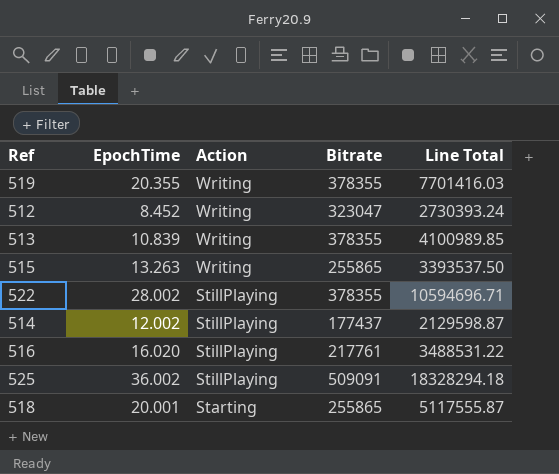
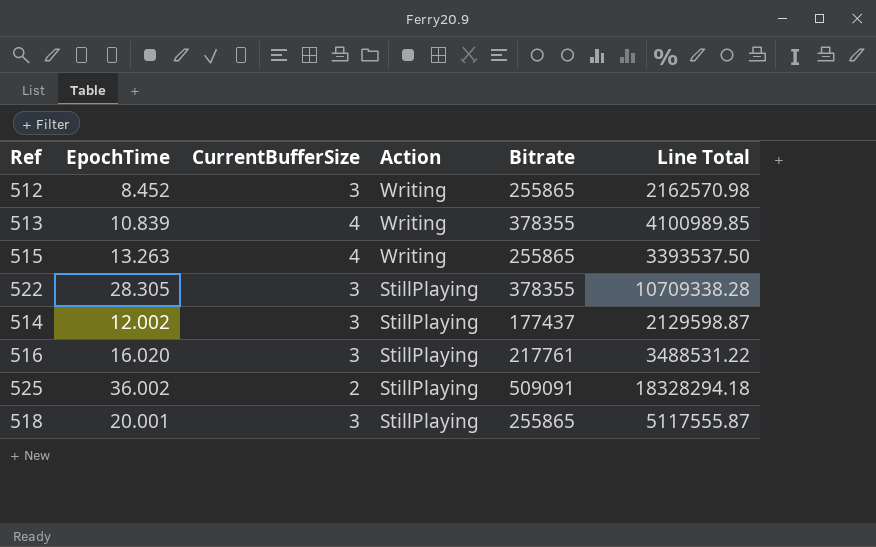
column CurrentBufferSize | position: none -> 3
row 519: 20.355 | Writing | 378355 | 7701416.03 -> none
512 | Bitrate: 323047 -> 255865
512 | Line Total: 2730393.24 -> 2162570.98
522 | EpochTime: 28.002 -> 28.305
522 | Line Total: 10594696.71 -> 10709338.28
518 | Action: Starting -> StillPlaying

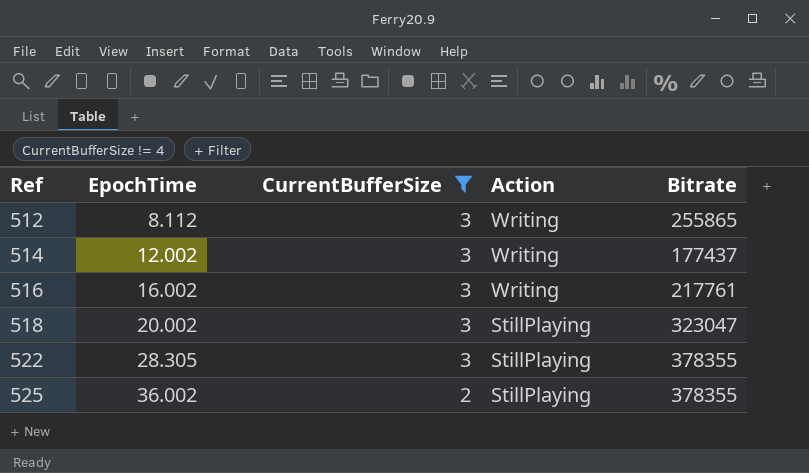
filter: none -> CurrentBufferSize != 4
row order: Action descending -> Ref ascending
column Line Total | formula: [EpochTime] * [Bitrate] -> none
512 | EpochTime: 8.452 -> 8.112
514 | Action: StillPlaying -> Writing
516 | EpochTime: 16.020 -> 16.002
516 | Action: StillPlaying -> Writing
518 | EpochTime: 20.001 -> 20.002
518 | Bitrate: 255865 -> 323047
525 | Bitrate: 509091 -> 378355

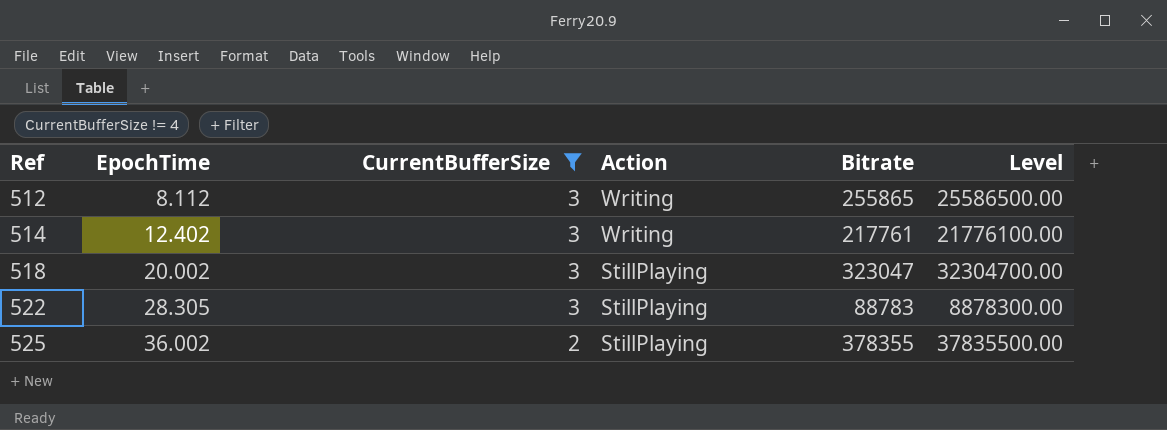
column Level | formula: none -> [Bitrate] * 100
row 516: 16.002 | 3 | Writing | 217761 -> none
514 | EpochTime: 12.002 -> 12.402
514 | Bitrate: 177437 -> 217761
522 | Bitrate: 378355 -> 88783

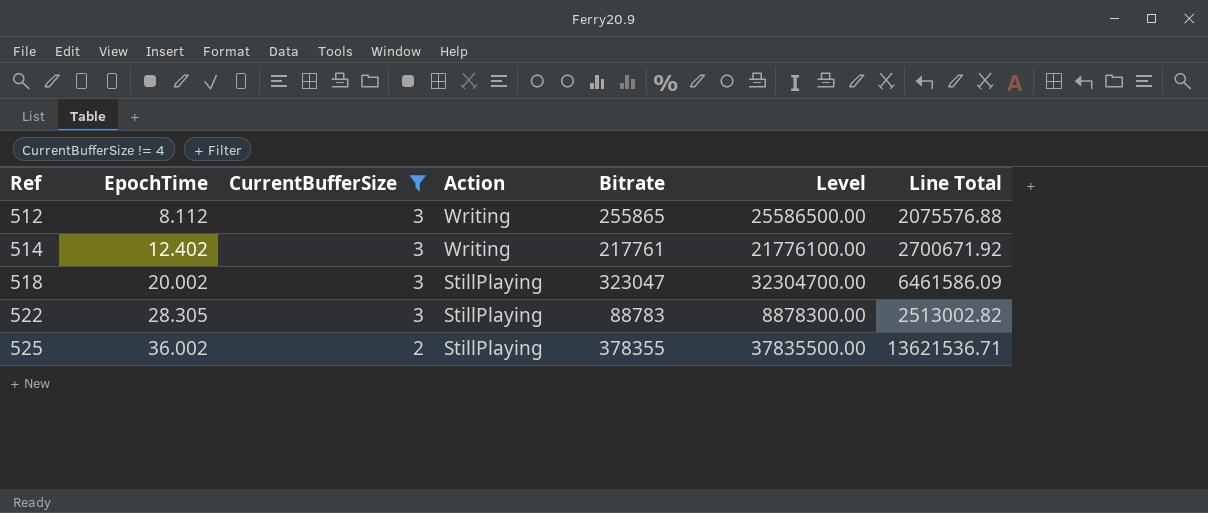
column Line Total | formula: none -> [EpochTime] * [Bitrate]

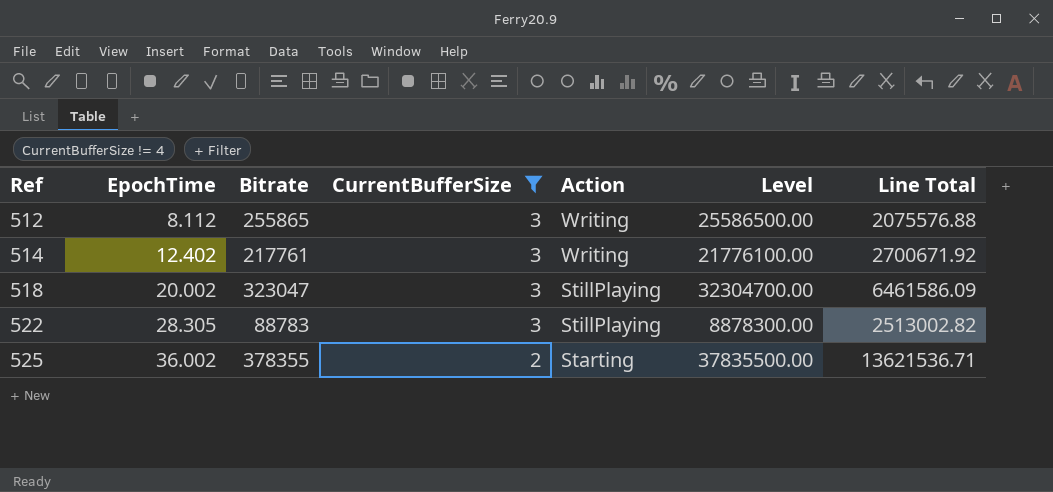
column Bitrate | position: 5 -> 3
525 | Action: StillPlaying -> Starting

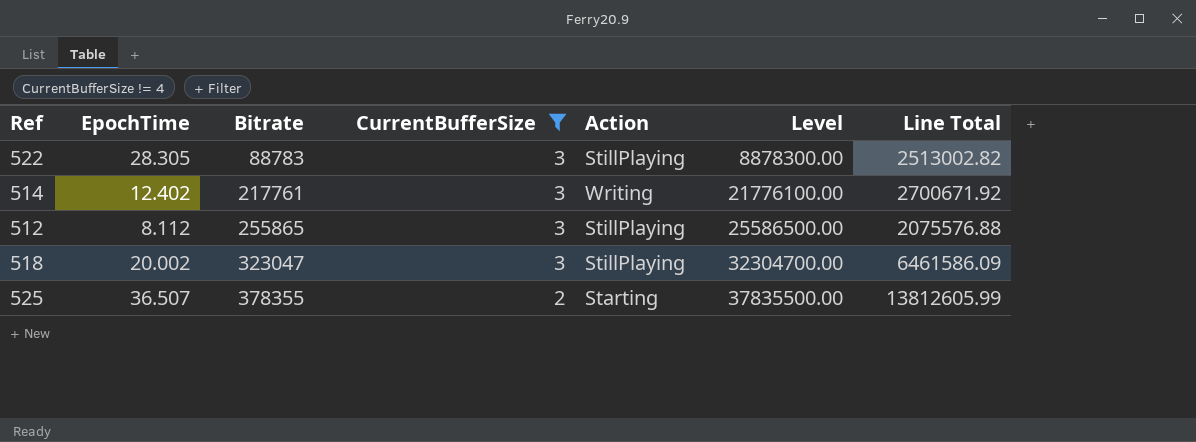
row order: Ref ascending -> Bitrate ascending
512 | Action: Writing -> StillPlaying
525 | EpochTime: 36.002 -> 36.507
525 | Line Total: 13621536.71 -> 13812605.99

